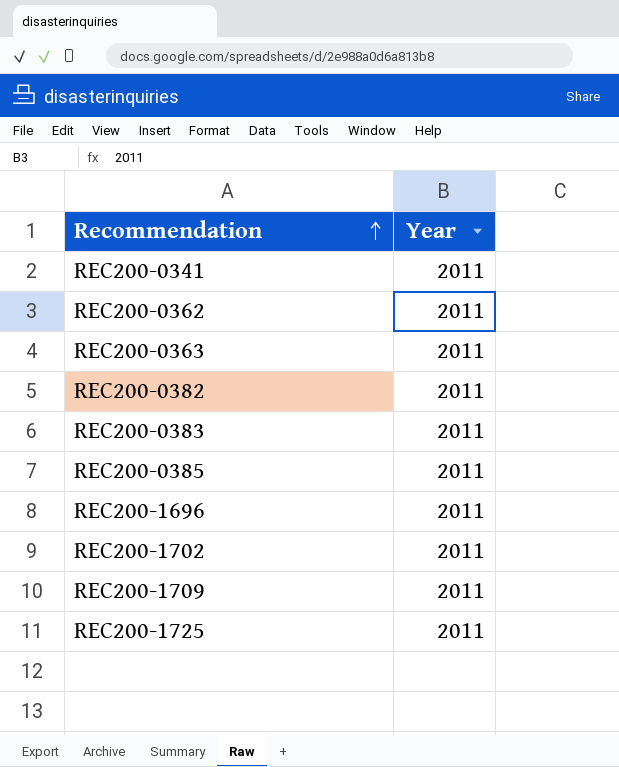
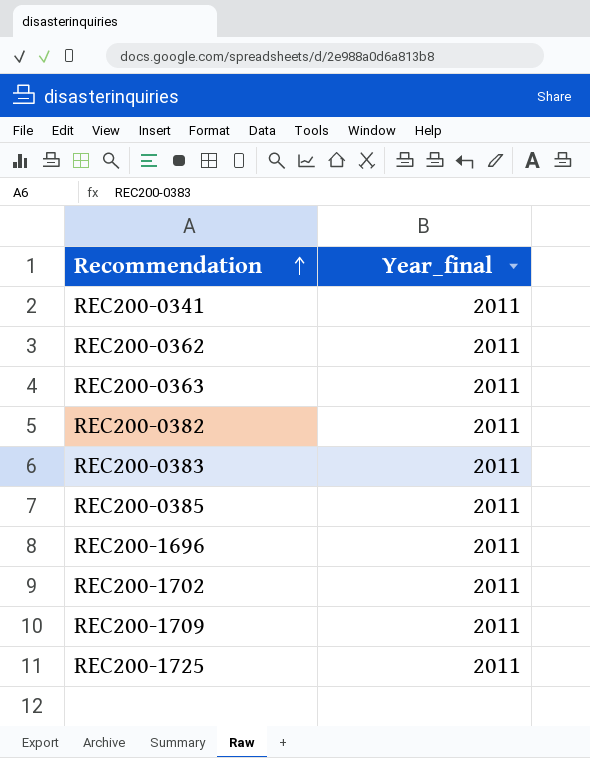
column name: Year -> Year_final

